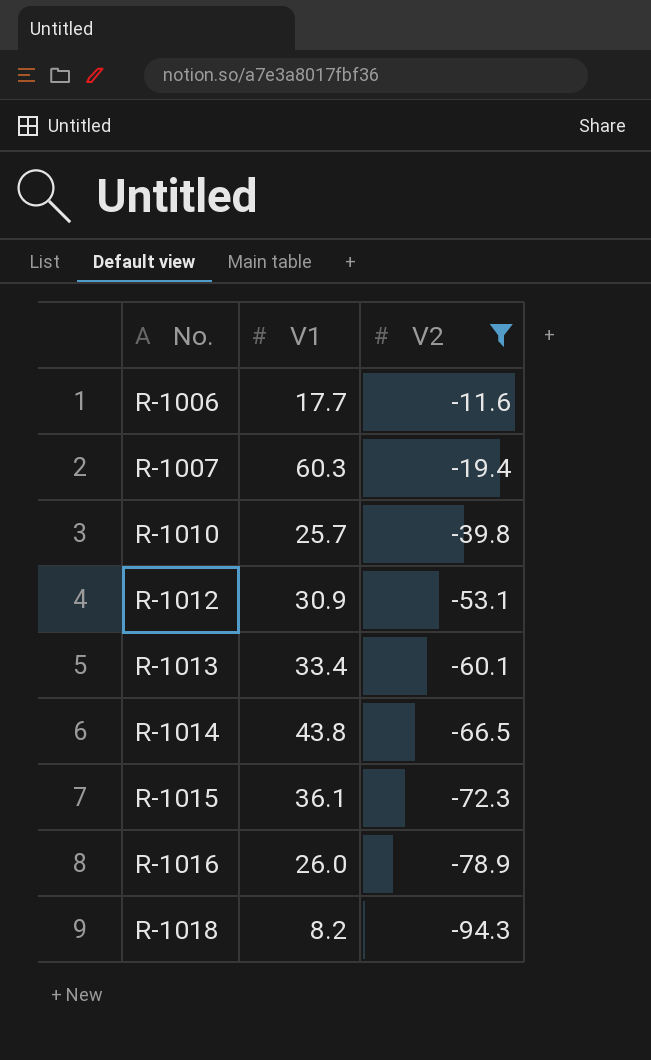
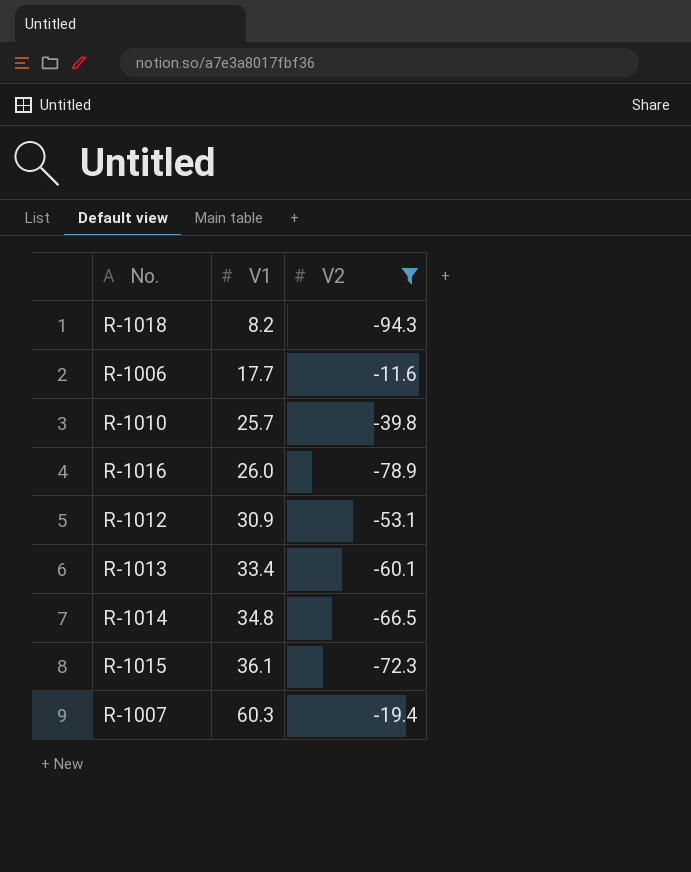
row order: No. ascending -> V1 ascending
R-1014 | V1: 43.8 -> 34.8

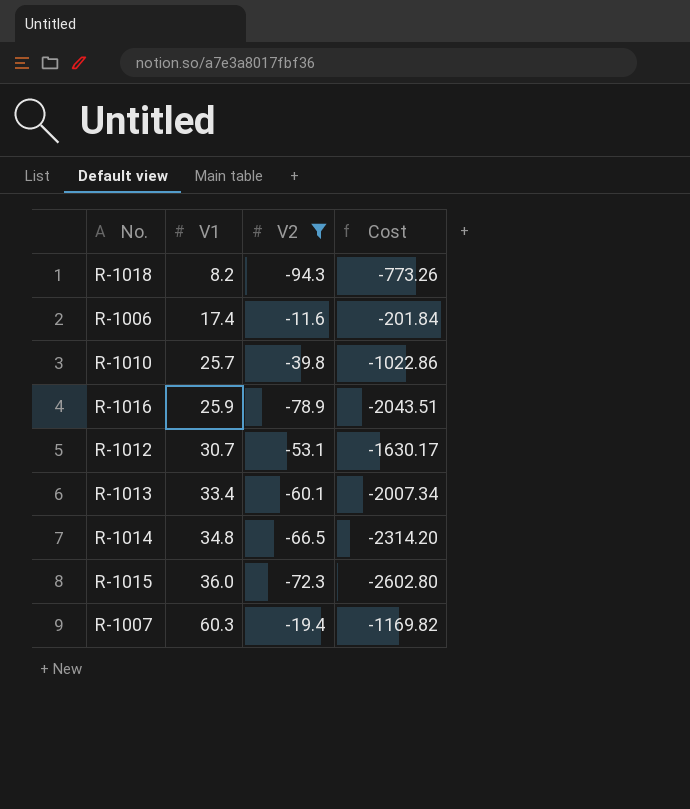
column Cost | formula: none -> [V1] * [V2]
R-1006 | V1: 17.7 -> 17.4
R-1016 | V1: 26.0 -> 25.9
R-1012 | V1: 30.9 -> 30.7
R-1015 | V1: 36.1 -> 36.0

